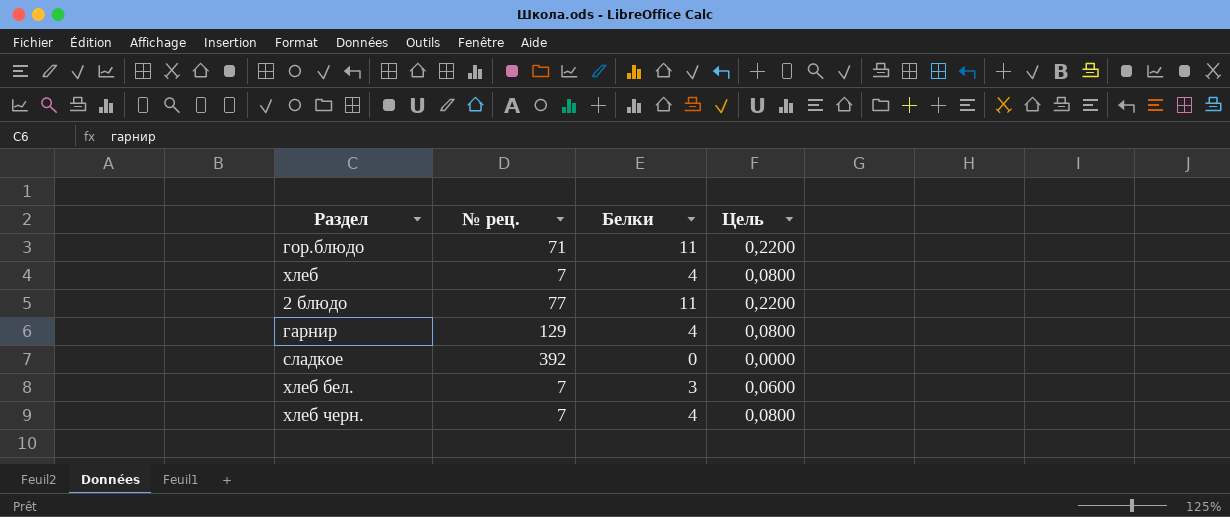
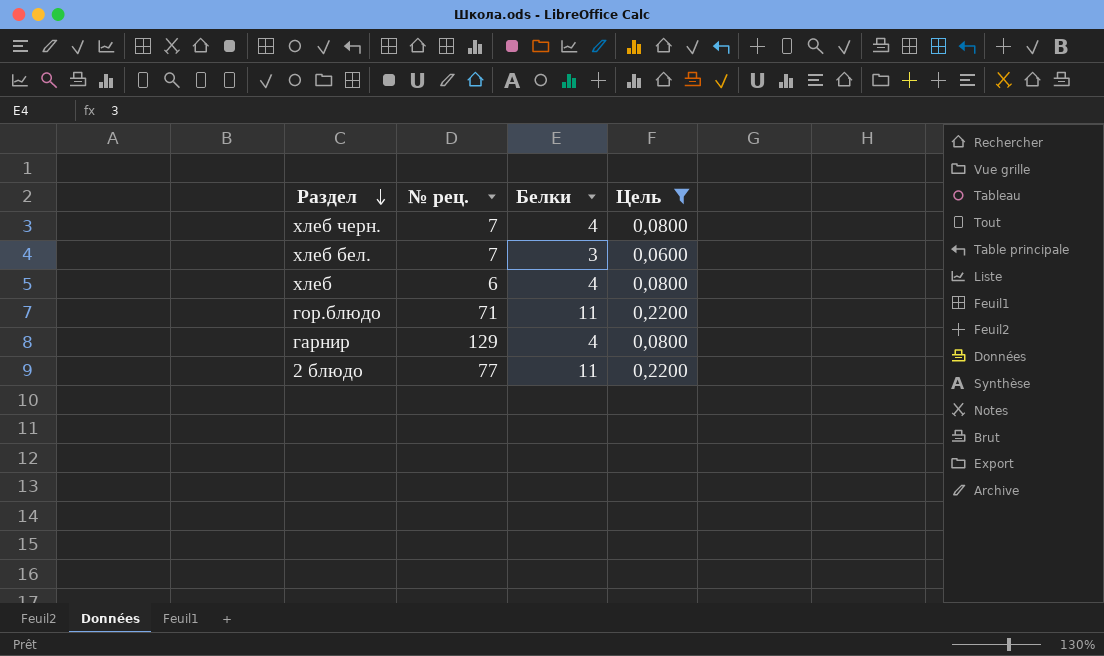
filter: none -> Цель != 0,0000
row order: none -> Раздел descending
хлеб | № рец.: 7 -> 6

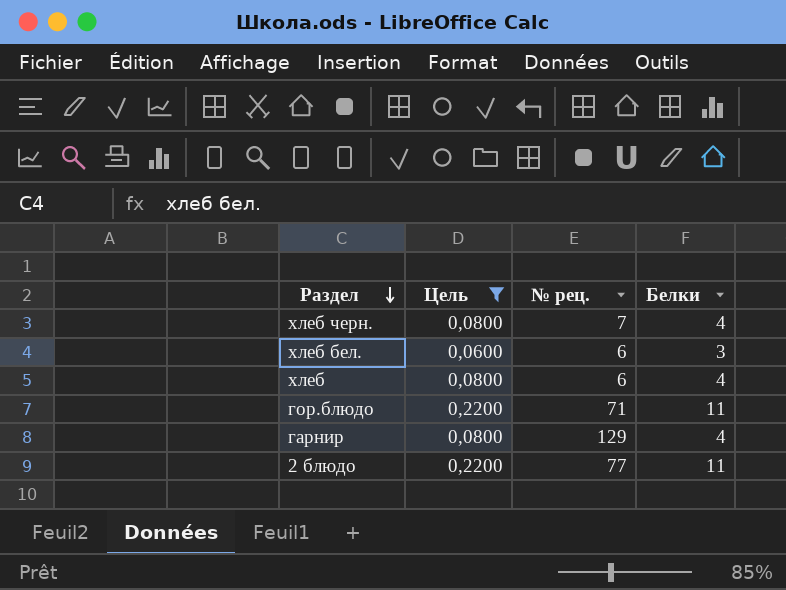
column Цель | position: 4 -> 2
хлеб бел. | № рец.: 7 -> 6

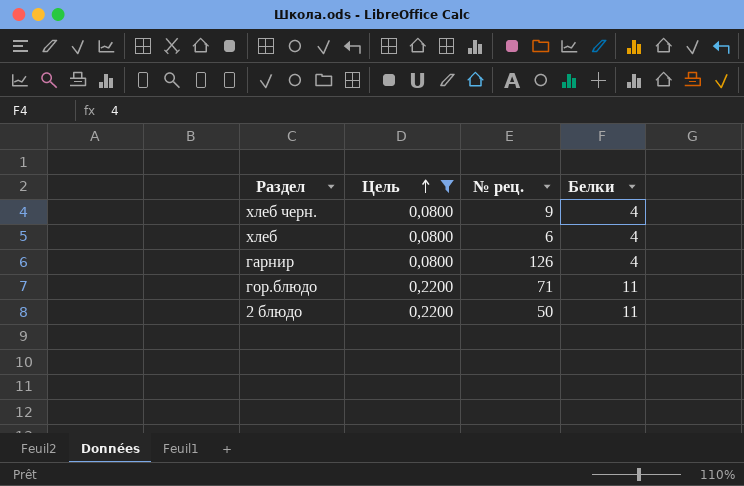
row order: Раздел descending -> Цель ascending
row хлеб бел.: 0,0600 | 6 | 3 -> none
хлеб черн. | № рец.: 7 -> 9
гарнир | № рец.: 129 -> 126
2 блюдо | № рец.: 77 -> 50

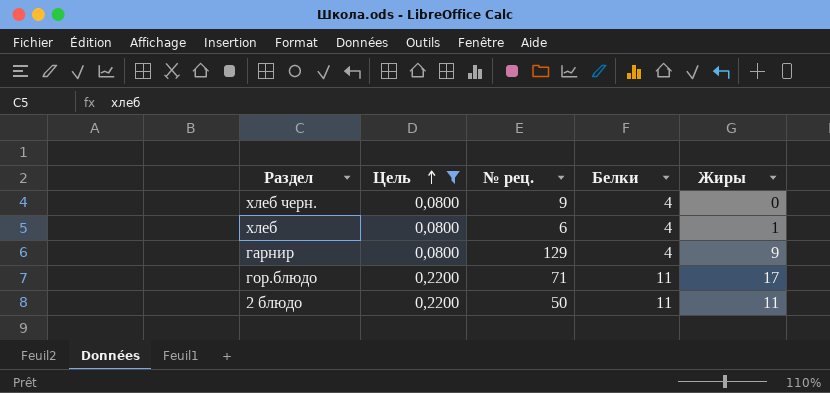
column Жиры | position: none -> 5
гарнир | № рец.: 126 -> 129

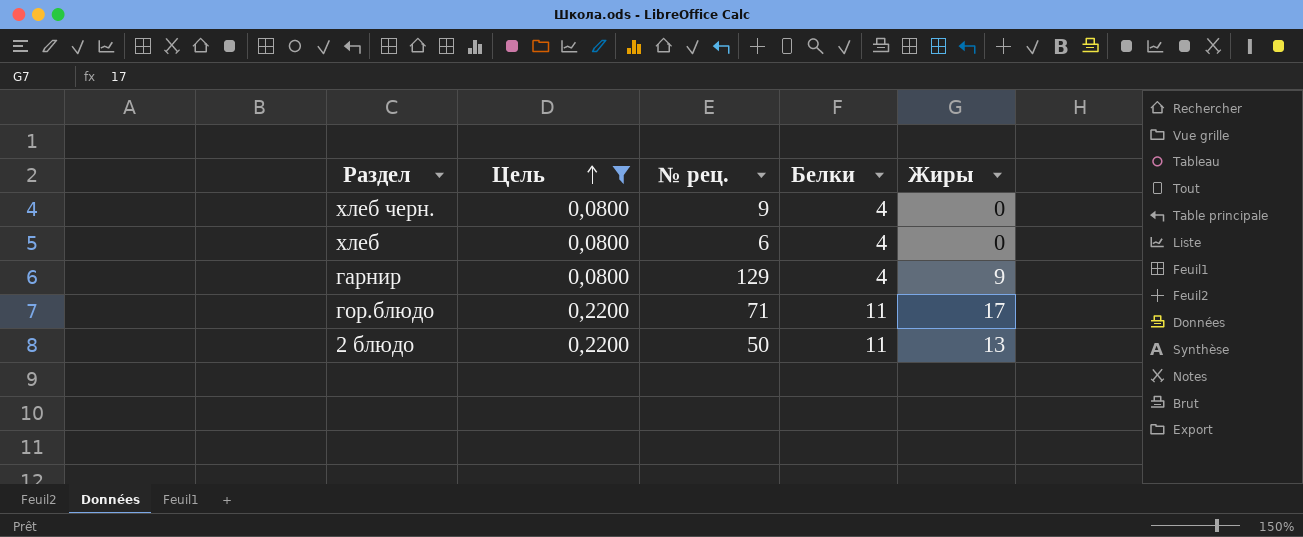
хлеб | Жиры: 1 -> 0
2 блюдо | Жиры: 11 -> 13

